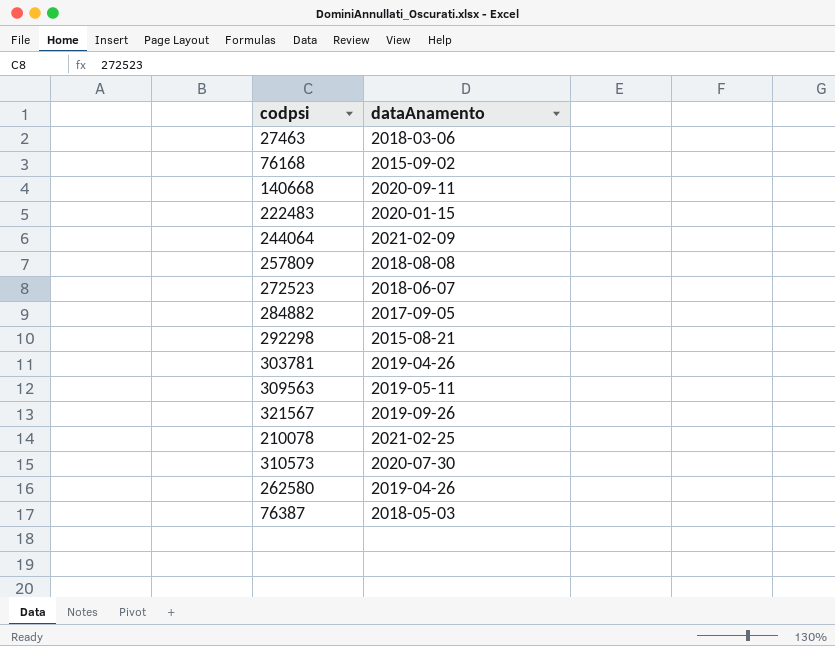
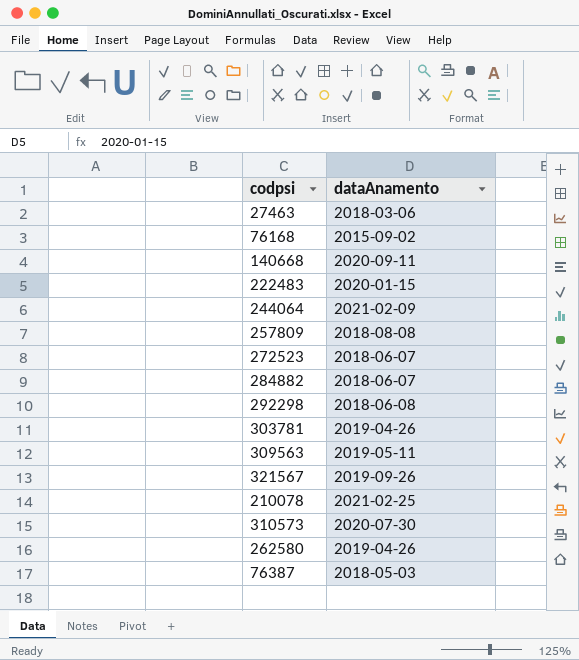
284882 | dataAnamento: 2017-09-05 -> 2018-06-07
292298 | dataAnamento: 2015-08-21 -> 2018-06-08

